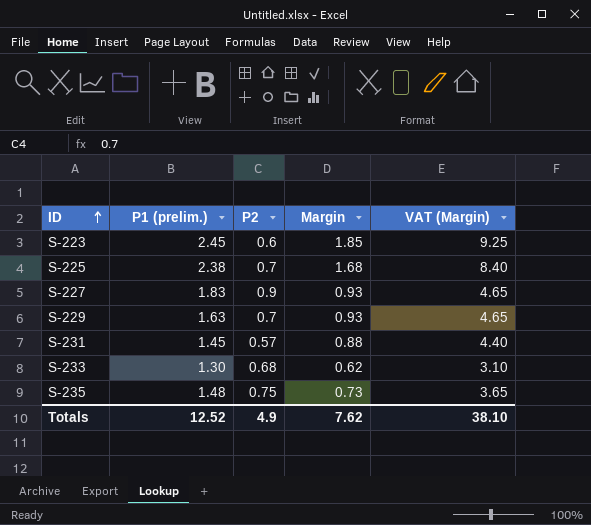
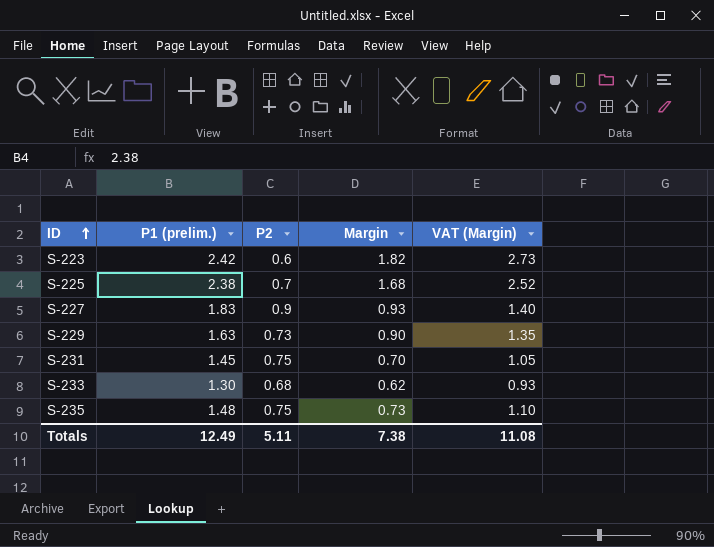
column VAT (Margin) | formula: [Margin] * 5 -> [Margin] * 1.5
S-223 | P1 (prelim.): 2.45 -> 2.42
S-223 | Margin: 1.85 -> 1.82
S-229 | P2: 0.7 -> 0.73
S-229 | Margin: 0.93 -> 0.90
S-231 | P2: 0.57 -> 0.75
S-231 | Margin: 0.88 -> 0.70
Totals | P1 (prelim.): 12.52 -> 12.49
Totals | P2: 4.9 -> 5.11
Totals | Margin: 7.62 -> 7.38
Totals | VAT (Margin): 38.10 -> 11.08

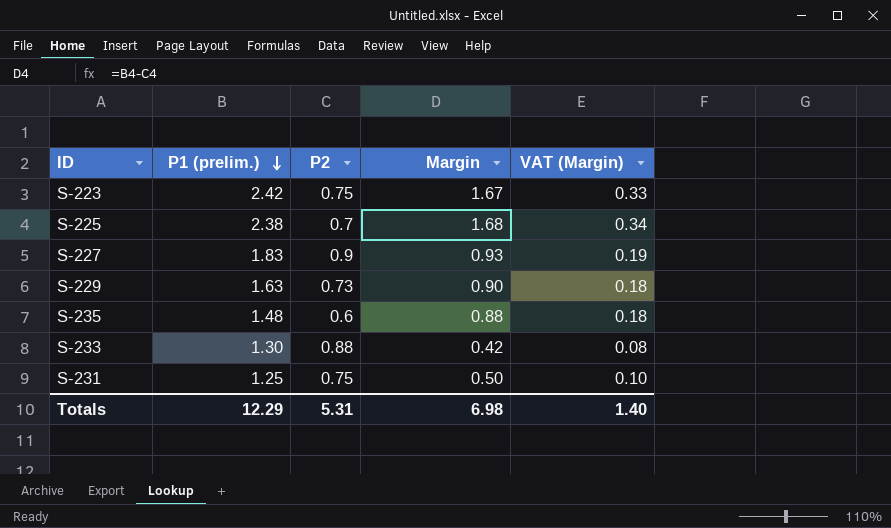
row order: ID ascending -> P1 (prelim.) descending
column VAT (Margin) | formula: [Margin] * 1.5 -> [Margin] * 0.2
S-223 | P2: 0.6 -> 0.75
S-223 | Margin: 1.82 -> 1.67
S-235 | P2: 0.75 -> 0.6
S-235 | Margin: 0.73 -> 0.88
S-233 | P2: 0.68 -> 0.88
S-233 | Margin: 0.62 -> 0.42
S-231 | P1 (prelim.): 1.45 -> 1.25
S-231 | Margin: 0.70 -> 0.50
Totals | P1 (prelim.): 12.49 -> 12.29
Totals | P2: 5.11 -> 5.31
Totals | Margin: 7.38 -> 6.98
Totals | VAT (Margin): 11.08 -> 1.40

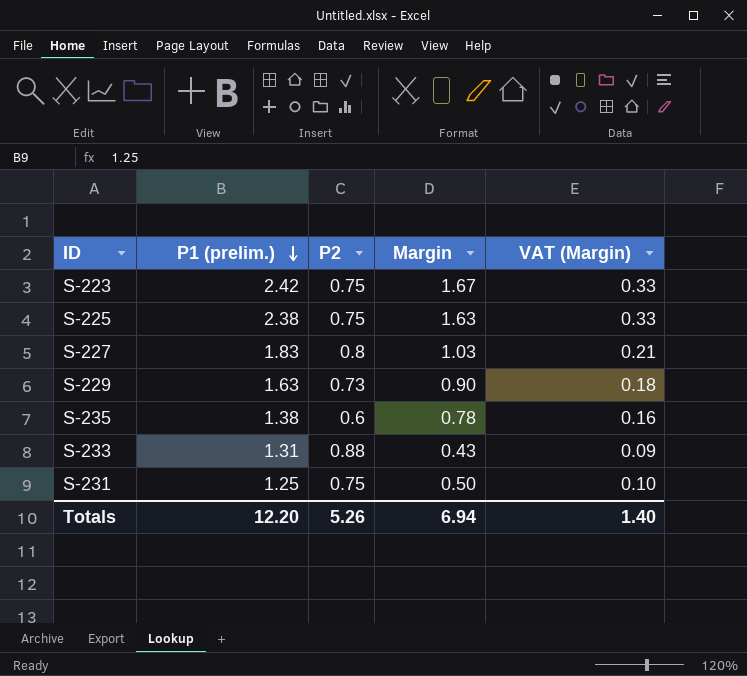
S-225 | P2: 0.7 -> 0.75
S-225 | Margin: 1.68 -> 1.63
S-225 | VAT (Margin): 0.34 -> 0.33
S-227 | P2: 0.9 -> 0.8
S-227 | Margin: 0.93 -> 1.03
S-227 | VAT (Margin): 0.19 -> 0.21
S-235 | P1 (prelim.): 1.48 -> 1.38
S-235 | Margin: 0.88 -> 0.78
S-235 | VAT (Margin): 0.18 -> 0.16
S-233 | P1 (prelim.): 1.30 -> 1.31
S-233 | Margin: 0.42 -> 0.43
S-233 | VAT (Margin): 0.08 -> 0.09
Totals | P1 (prelim.): 12.29 -> 12.20
Totals | P2: 5.31 -> 5.26
Totals | Margin: 6.98 -> 6.94

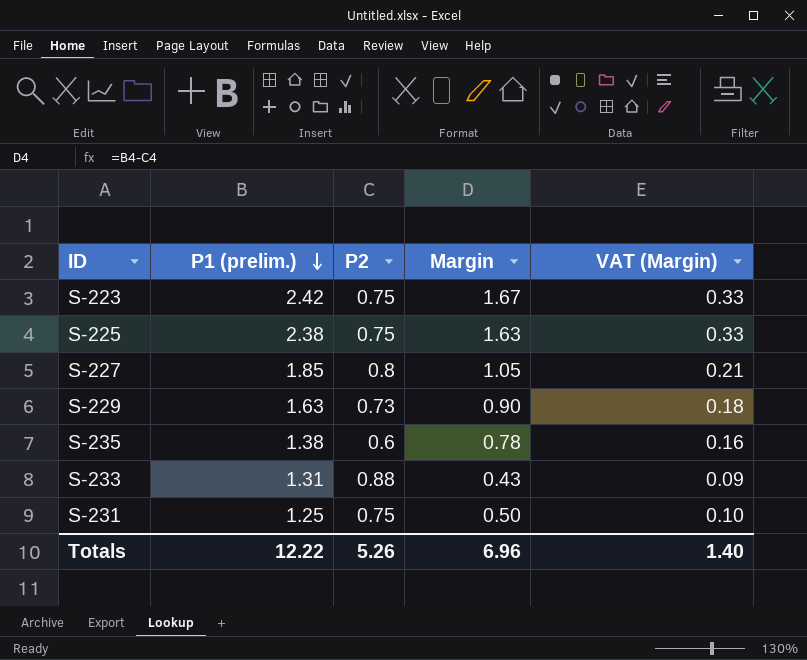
S-227 | P1 (prelim.): 1.83 -> 1.85
S-227 | Margin: 1.03 -> 1.05
Totals | P1 (prelim.): 12.20 -> 12.22
Totals | Margin: 6.94 -> 6.96

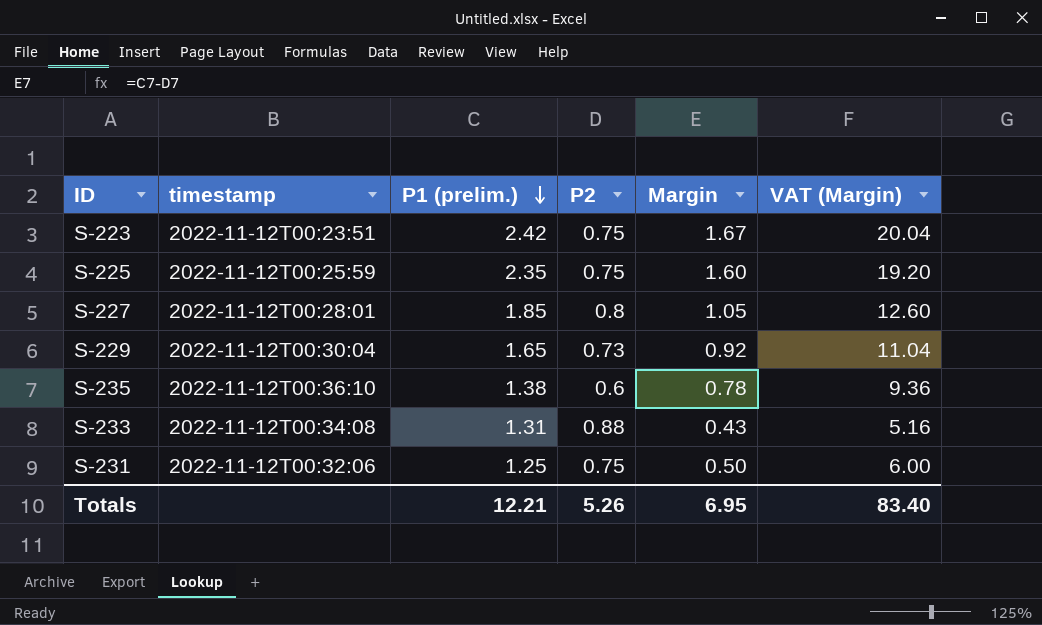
column timestamp | position: none -> 2
column VAT (Margin) | formula: [Margin] * 0.2 -> [Margin] * 12
S-225 | P1 (prelim.): 2.38 -> 2.35
S-225 | Margin: 1.63 -> 1.60
S-229 | P1 (prelim.): 1.63 -> 1.65
S-229 | Margin: 0.90 -> 0.92
Totals | P1 (prelim.): 12.22 -> 12.21
Totals | Margin: 6.96 -> 6.95
Totals | VAT (Margin): 1.40 -> 83.40

